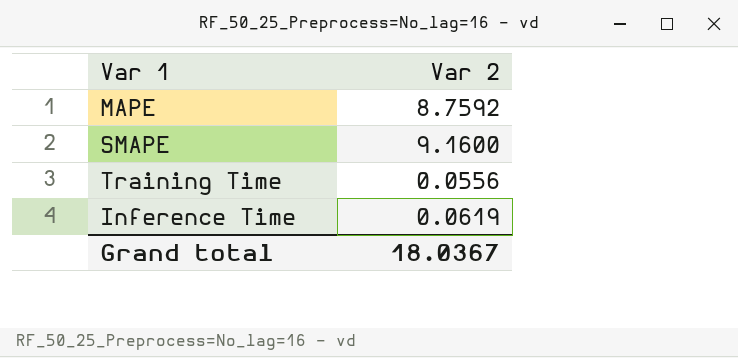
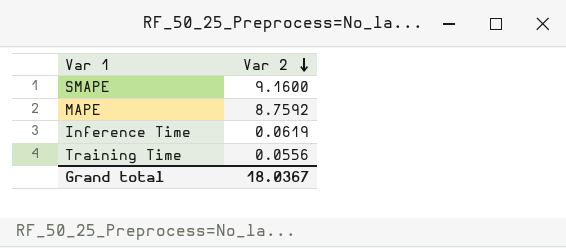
row order: none -> Var 2 descending

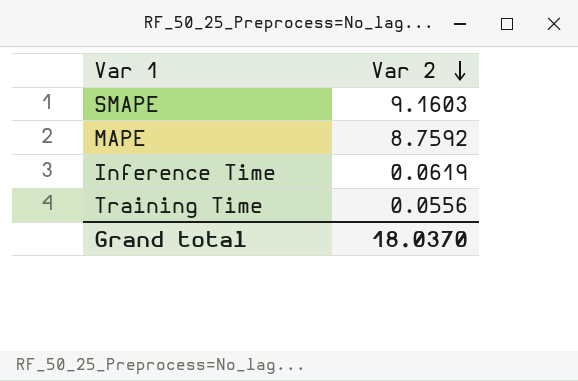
SMAPE | Var 2: 9.1600 -> 9.1603
Grand total | Var 2: 18.0367 -> 18.0370

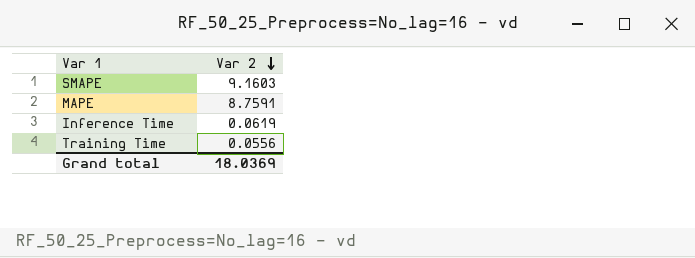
MAPE | Var 2: 8.7592 -> 8.7591
Grand total | Var 2: 18.0370 -> 18.0369

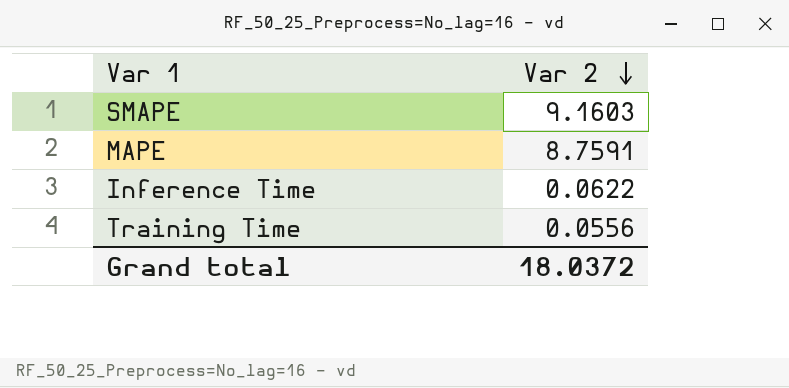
Inference Time | Var 2: 0.0619 -> 0.0622
Grand total | Var 2: 18.0369 -> 18.0372

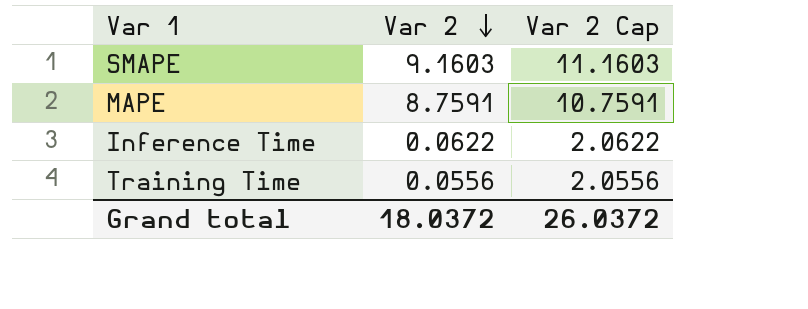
column Var 2 Cap | formula: none -> [Var 2] + 2

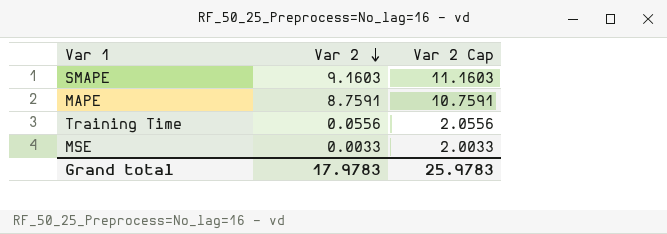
row Inference Time: 0.0622 | 2.0622 -> none
row MSE: none -> 0.0033 | 2.0033
Grand total | Var 2: 18.0372 -> 17.9783
Grand total | Var 2 Cap: 26.0372 -> 25.9783

